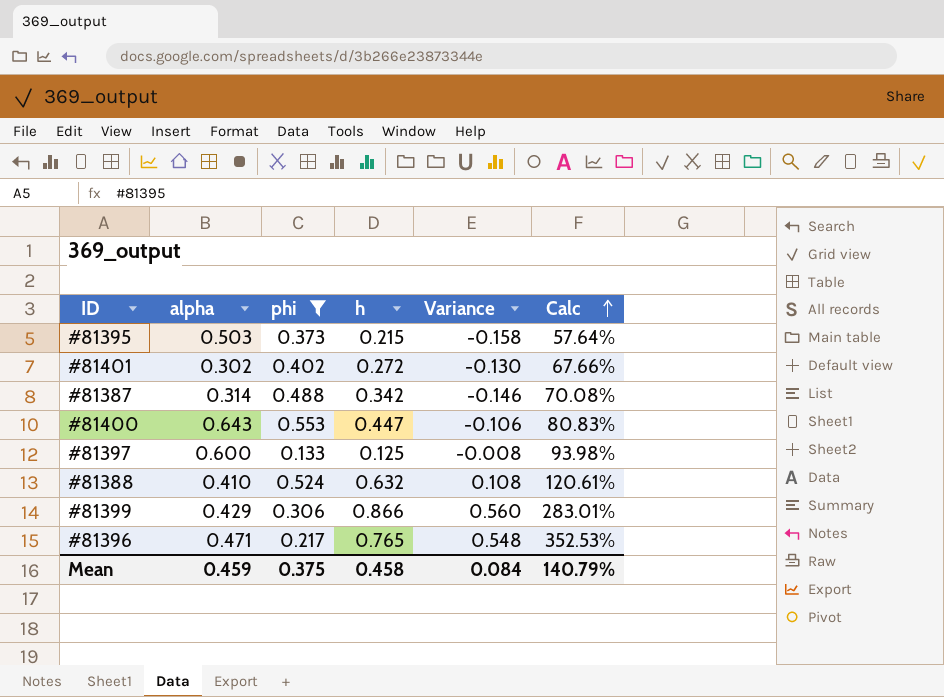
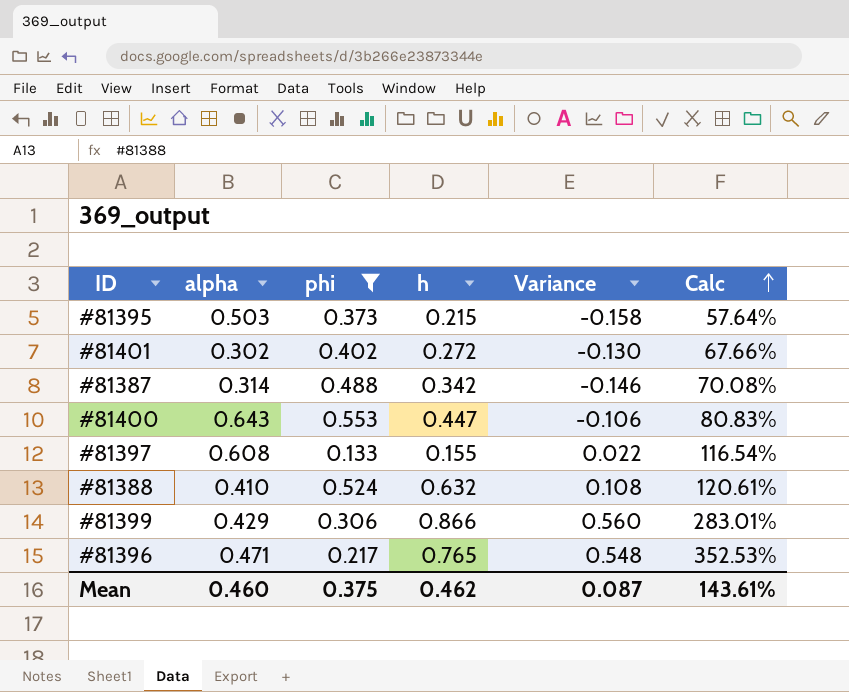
#81397 | alpha: 0.600 -> 0.608
#81397 | h: 0.125 -> 0.155
#81397 | Variance: -0.008 -> 0.022
#81397 | Calc: 93.98% -> 116.54%
Mean | alpha: 0.459 -> 0.460
Mean | h: 0.458 -> 0.462
Mean | Variance: 0.084 -> 0.087
Mean | Calc: 140.79% -> 143.61%

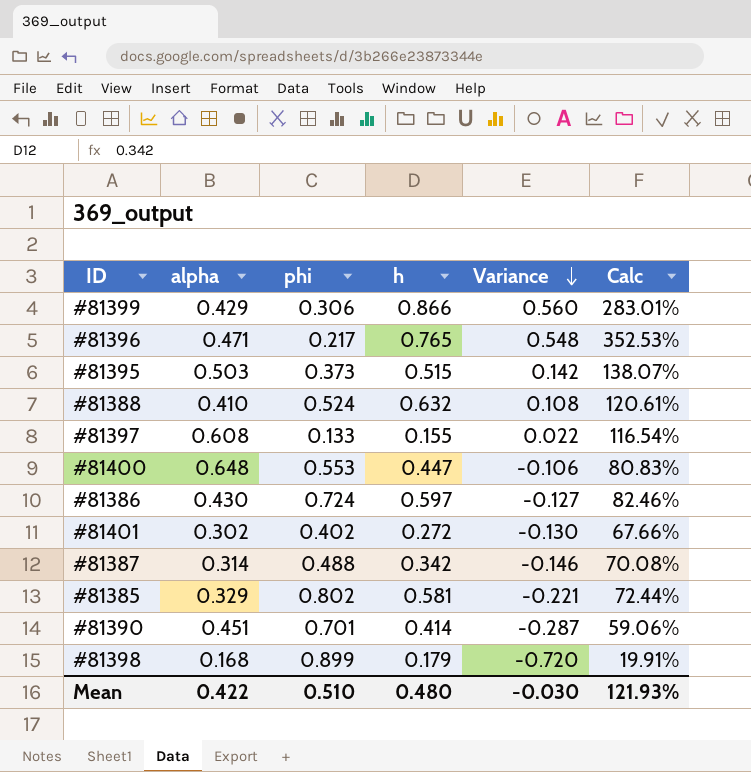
filter: phi <= 0.553 -> none
row order: Calc ascending -> Variance descending
#81395 | h: 0.215 -> 0.515
#81395 | Variance: -0.158 -> 0.142
#81395 | Calc: 57.64% -> 138.07%
#81400 | alpha: 0.643 -> 0.648
Mean | alpha: 0.460 -> 0.422
Mean | phi: 0.375 -> 0.510
Mean | h: 0.462 -> 0.480
Mean | Variance: 0.087 -> -0.030
Mean | Calc: 143.61% -> 121.93%

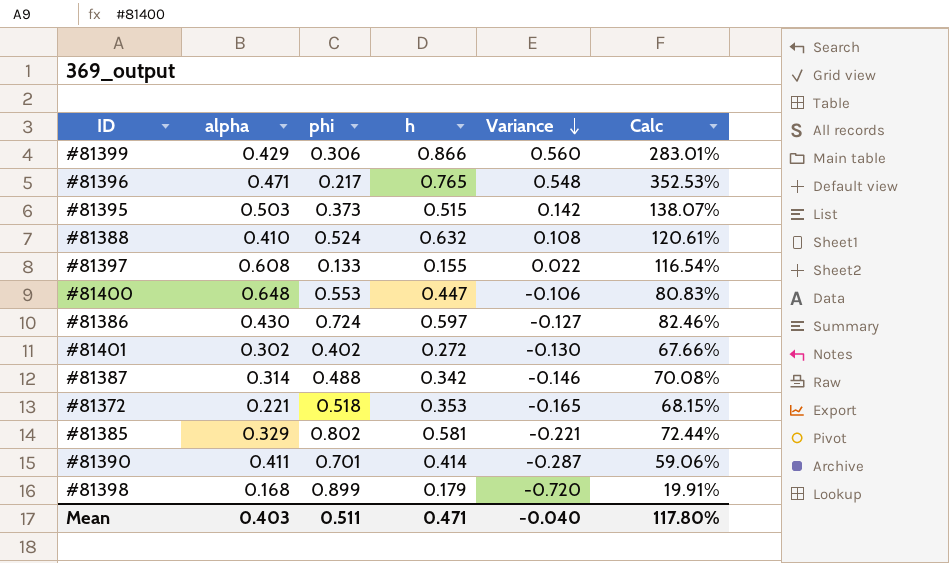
row #81372: none -> 0.221 | 0.518 | 0.353 | -0.165 | 68.15%
#81390 | alpha: 0.451 -> 0.411
Mean | alpha: 0.422 -> 0.403
Mean | phi: 0.510 -> 0.511
Mean | h: 0.480 -> 0.471
Mean | Variance: -0.030 -> -0.040
Mean | Calc: 121.93% -> 117.80%

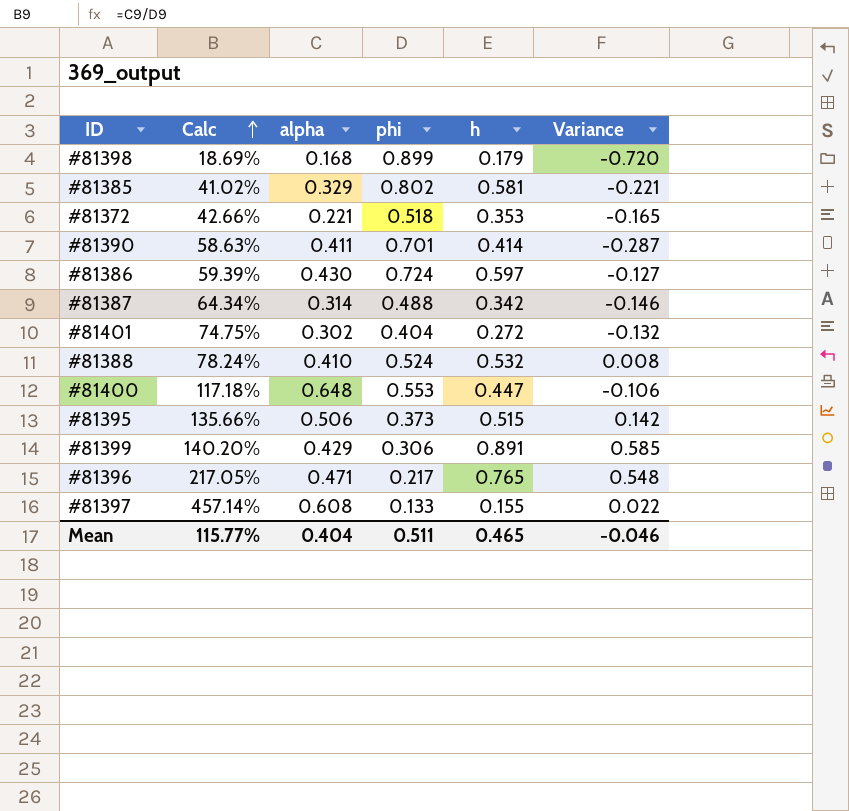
row order: Variance descending -> Calc ascending
column Calc | formula: [h] / [phi] -> [alpha] / [phi]
column Calc | position: 6 -> 2
#81401 | phi: 0.402 -> 0.404
#81401 | Variance: -0.130 -> -0.132
#81388 | h: 0.632 -> 0.532
#81388 | Variance: 0.108 -> 0.008
#81395 | alpha: 0.503 -> 0.506
#81399 | h: 0.866 -> 0.891
#81399 | Variance: 0.560 -> 0.585
Mean | Calc: 117.80% -> 115.77%
Mean | alpha: 0.403 -> 0.404
Mean | h: 0.471 -> 0.465
Mean | Variance: -0.040 -> -0.046

